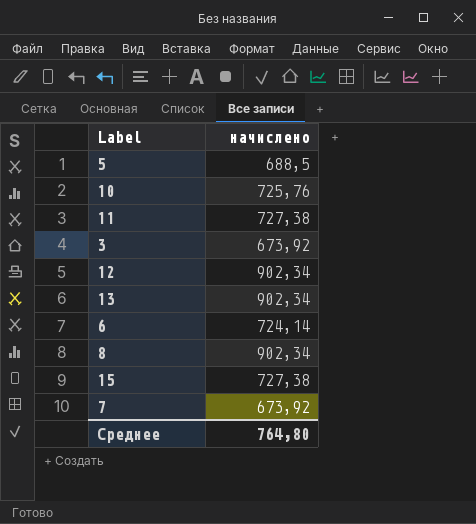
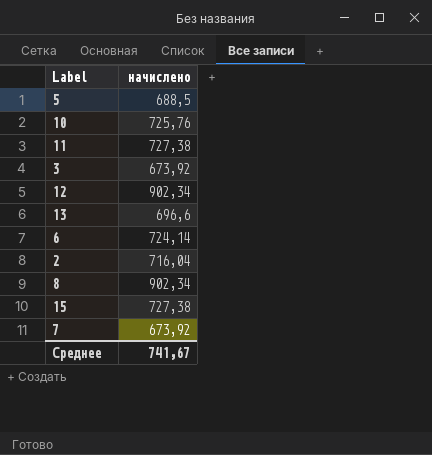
13 | начислено: 902,34 -> 696,6
row 2: none -> 716,04
Среднее | начислено: 764,80 -> 741,67

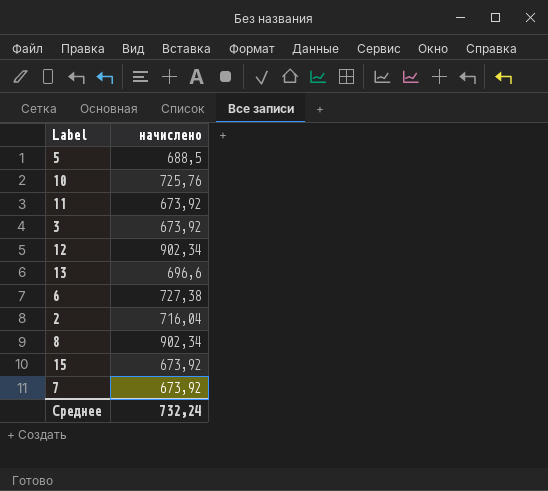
11 | начислено: 727,38 -> 673,92
6 | начислено: 724,14 -> 727,38
15 | начислено: 727,38 -> 673,92
Среднее | начислено: 741,67 -> 732,24

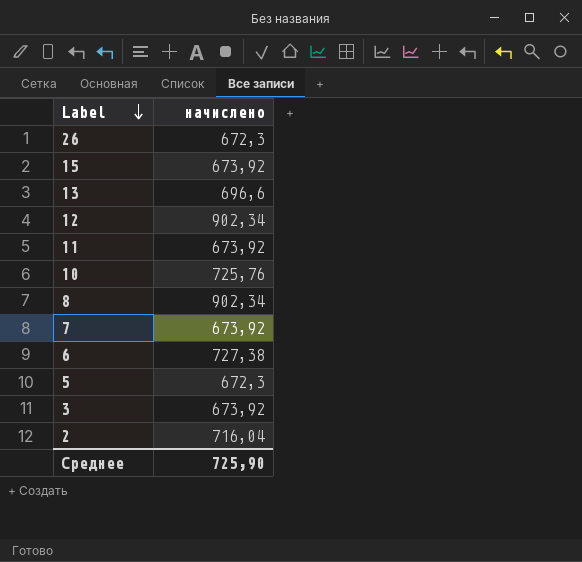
row order: none -> Label descending
row 26: none -> 672,3
5 | начислено: 688,5 -> 672,3
Среднее | начислено: 732,24 -> 725,90

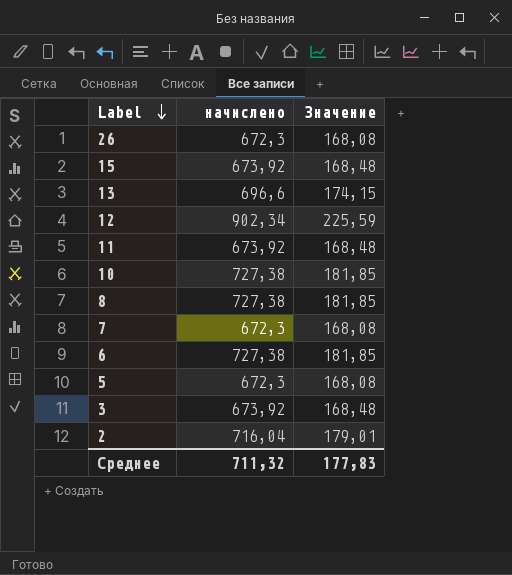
column Значение | formula: none -> [начислено] * 0,25
10 | начислено: 725,76 -> 727,38
8 | начислено: 902,34 -> 727,38
7 | начислено: 673,92 -> 672,3
Среднее | начислено: 725,90 -> 711,32

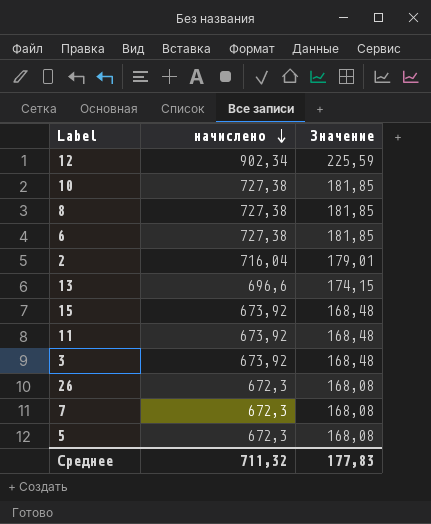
row order: Label descending -> начислено descending

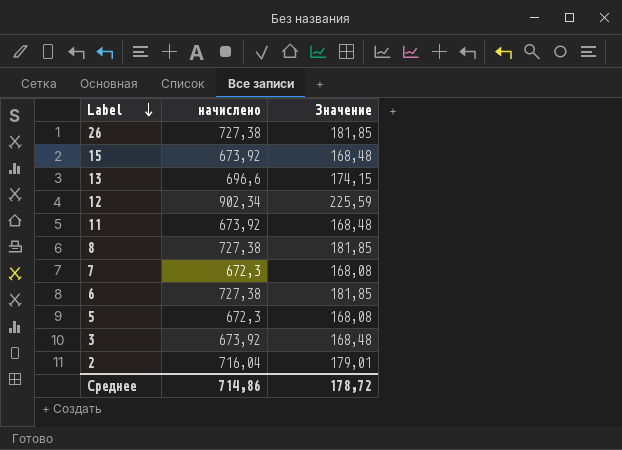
row order: начислено descending -> Label descending
row 10: 727,38 | 181,85 -> none
26 | начислено: 672,3 -> 727,38
26 | Значение: 168,08 -> 181,85
Среднее | начислено: 711,32 -> 714,86
Среднее | Значение: 177,83 -> 178,72

